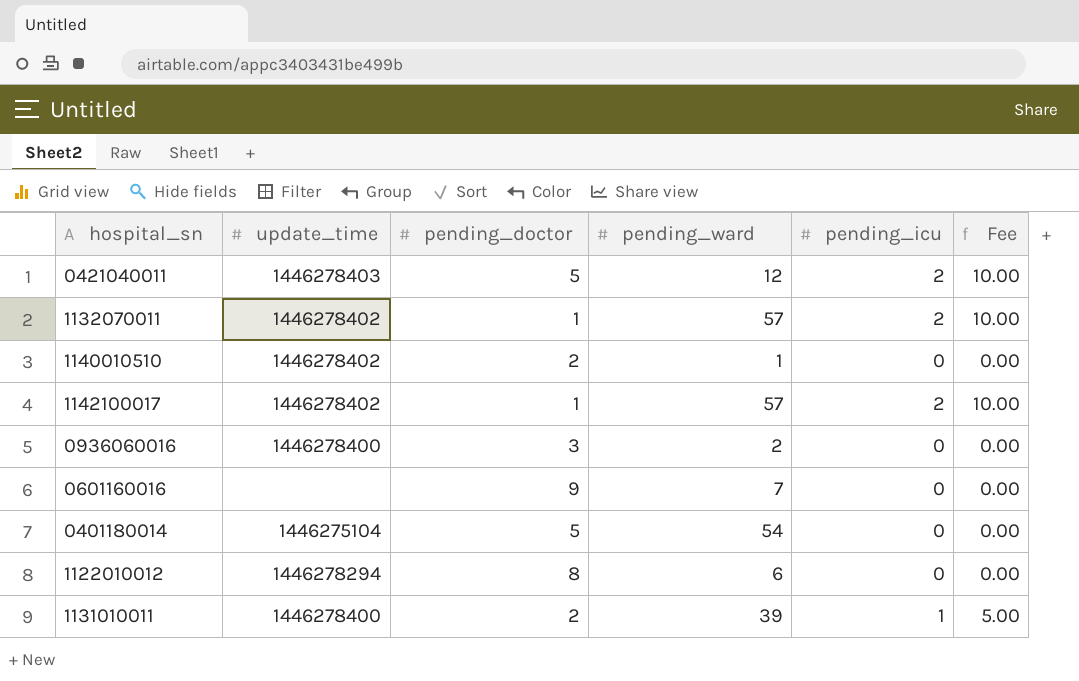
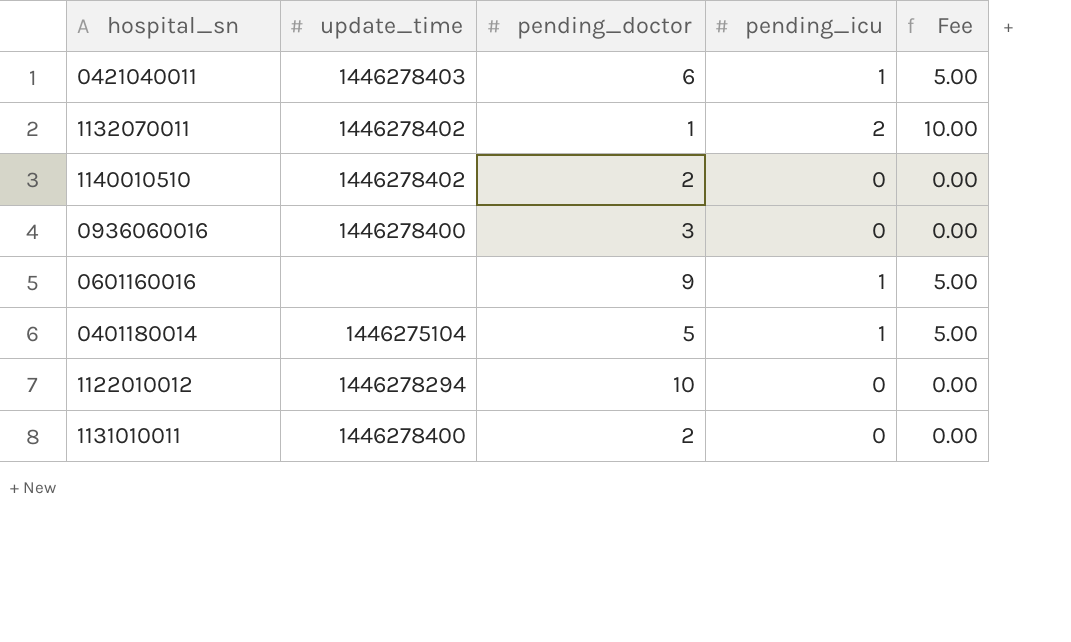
column pending_ward | position: 4 -> none
row 1142100017: 1446278402 | 1 | 57 | 2 | 10.00 -> none
0421040011 | pending_doctor: 5 -> 6
0421040011 | pending_icu: 2 -> 1
0421040011 | Fee: 10.00 -> 5.00
0601160016 | pending_icu: 0 -> 1
0601160016 | Fee: 0.00 -> 5.00
0401180014 | pending_icu: 0 -> 1
0401180014 | Fee: 0.00 -> 5.00
1122010012 | pending_doctor: 8 -> 10
1131010011 | pending_icu: 1 -> 0
1131010011 | Fee: 5.00 -> 0.00

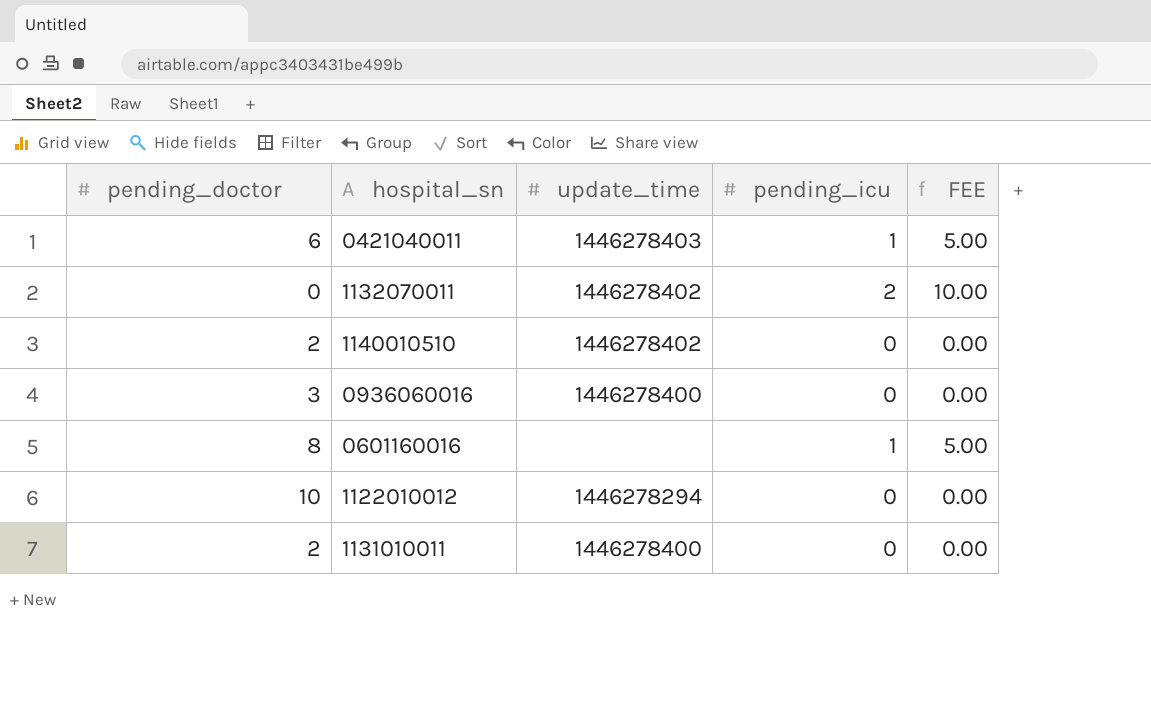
column pending_doctor | position: 3 -> 1
column name: Fee -> FEE
row 0401180014: 1446275104 | 5 | 1 | 5.00 -> none
1132070011 | pending_doctor: 1 -> 0
0601160016 | pending_doctor: 9 -> 8

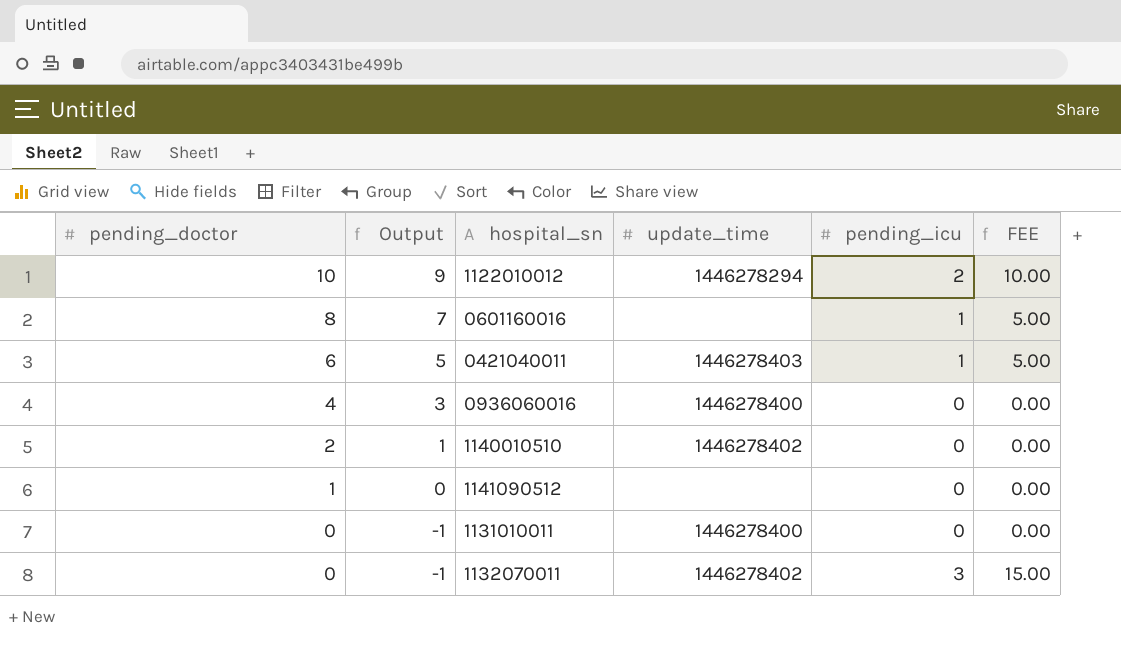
row order: none -> pending_doctor descending
column Output | formula: none -> [pending_doctor] - 1
1122010012 | pending_icu: 0 -> 2
1122010012 | FEE: 0.00 -> 10.00
0936060016 | pending_doctor: 3 -> 4
row 1141090512: none -> 1 | 0 | none | 0 | 0.00
1131010011 | pending_doctor: 2 -> 0
1132070011 | pending_icu: 2 -> 3
1132070011 | FEE: 10.00 -> 15.00

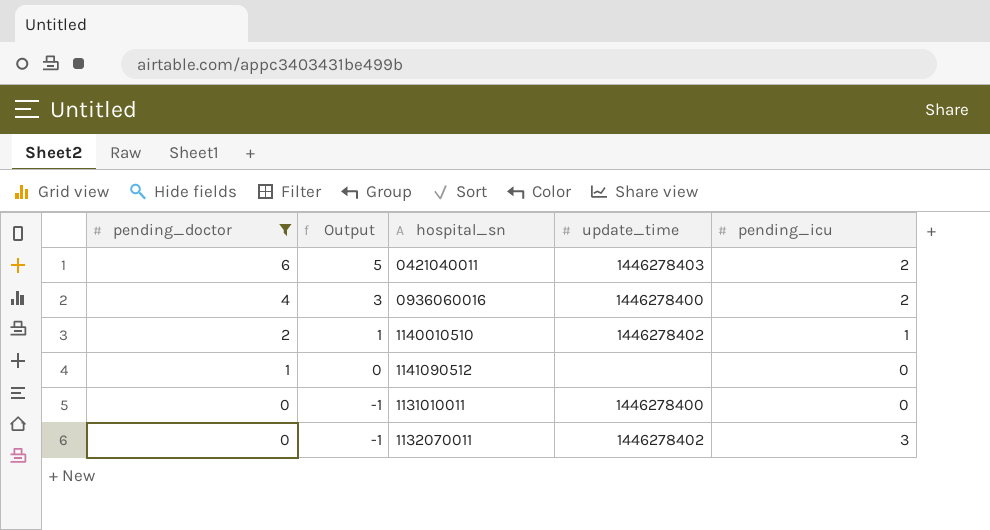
filter: none -> pending_doctor <= 6
column FEE | formula: [pending_icu] * 5 -> none
0421040011 | pending_icu: 1 -> 2
0936060016 | pending_icu: 0 -> 2
1140010510 | pending_icu: 0 -> 1

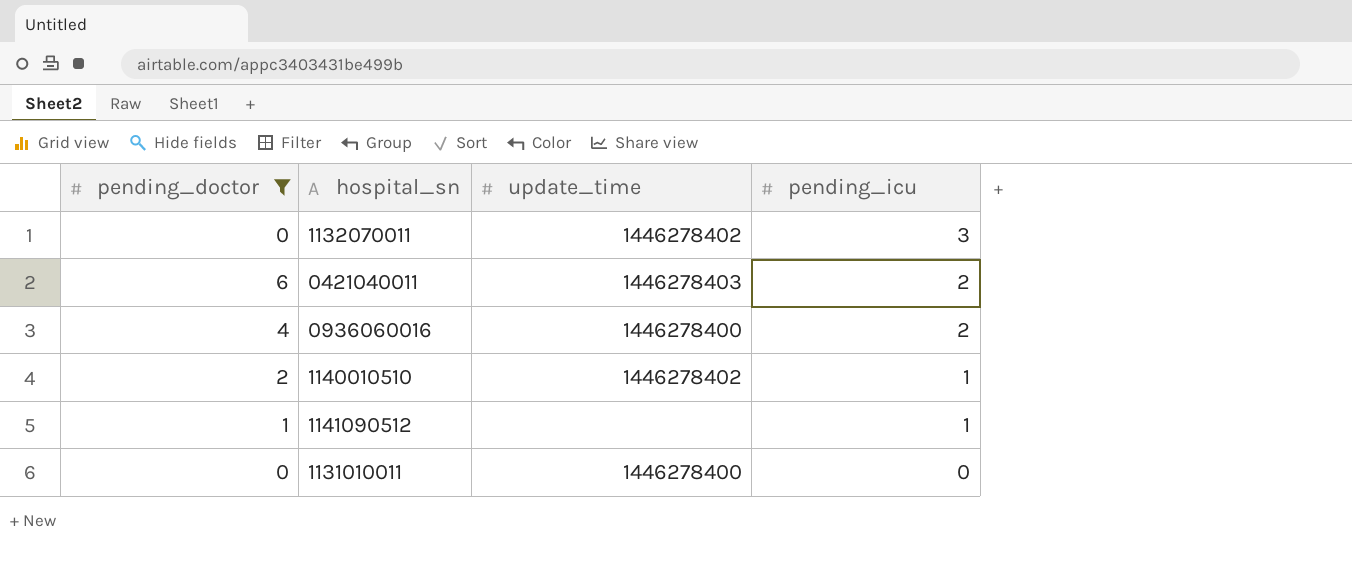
row order: pending_doctor descending -> pending_icu descending
column Output | formula: [pending_doctor] - 1 -> none
1141090512 | pending_icu: 0 -> 1

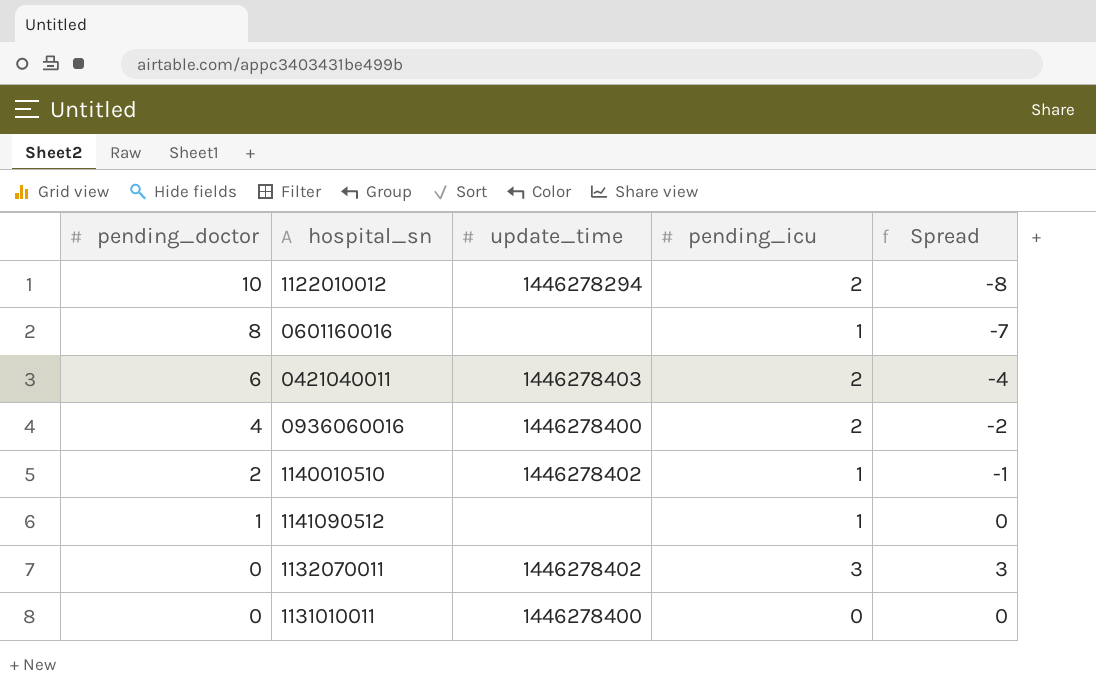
filter: pending_doctor <= 6 -> none
row order: pending_icu descending -> pending_doctor descending
column Spread | formula: none -> [pending_icu] - [pending_doctor]

